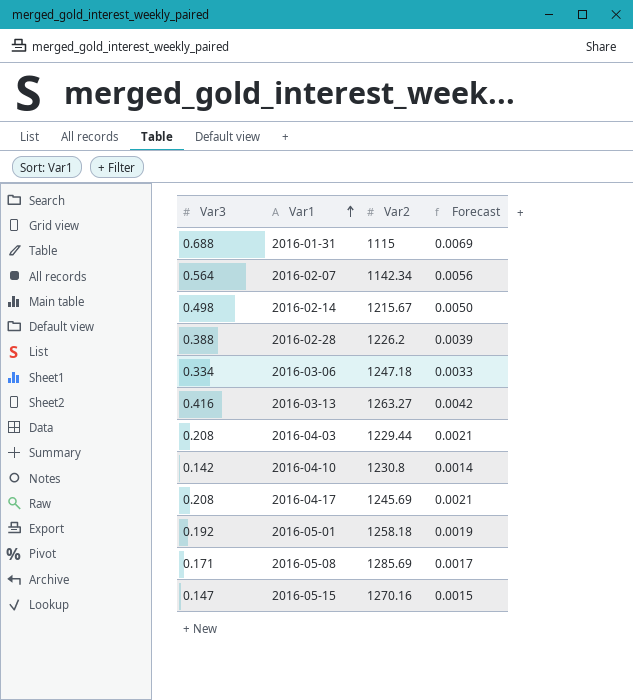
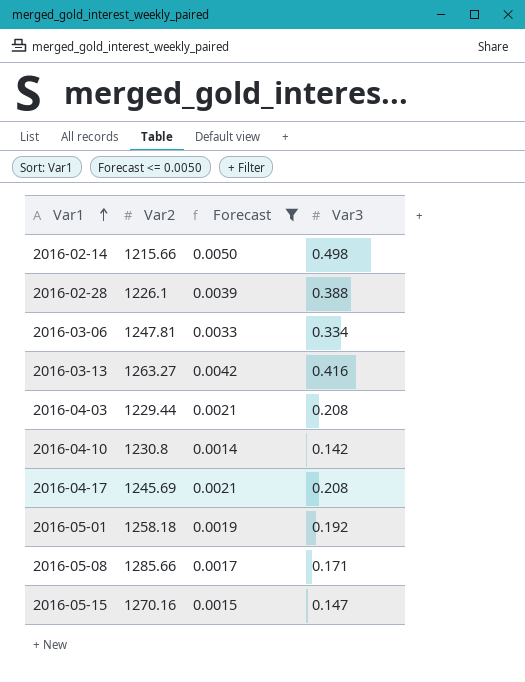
filter: none -> Forecast <= 0.0050
column Var3 | position: 1 -> 4
2016-02-14 | Var2: 1215.67 -> 1215.66
2016-02-28 | Var2: 1226.2 -> 1226.1
2016-03-06 | Var2: 1247.18 -> 1247.81
2016-05-08 | Var2: 1285.69 -> 1285.66

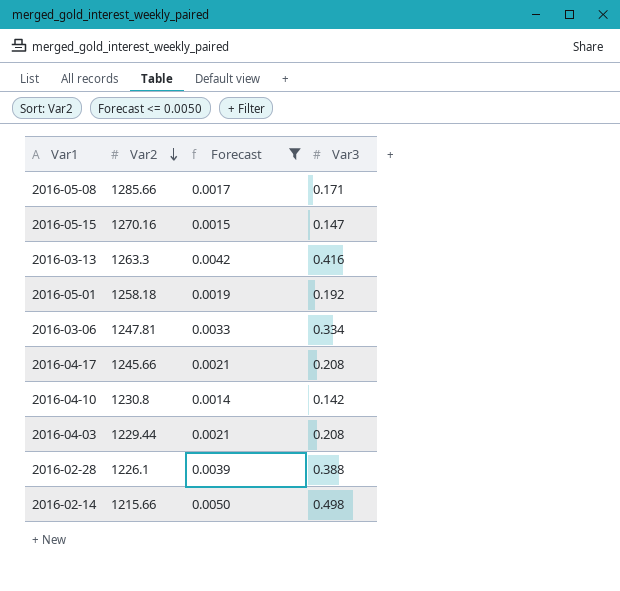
row order: Var1 ascending -> Var2 descending
2016-03-13 | Var2: 1263.27 -> 1263.3
2016-04-17 | Var2: 1245.69 -> 1245.66

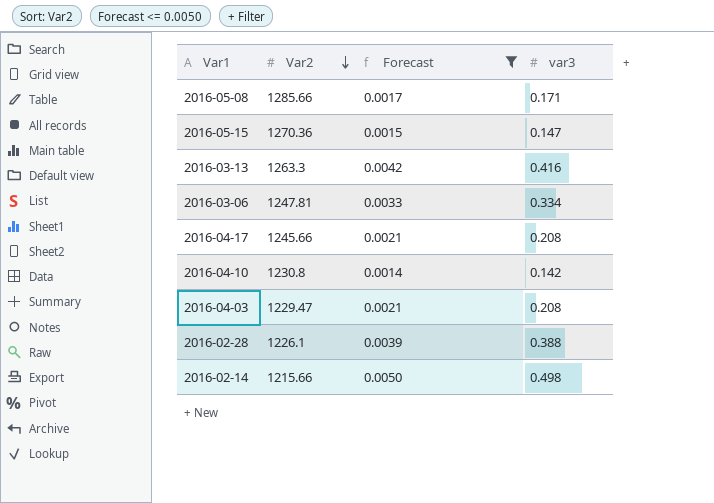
column name: Var3 -> var3
row 2016-05-01: 1258.18 | 0.0019 | 0.192 -> none
2016-05-15 | Var2: 1270.16 -> 1270.36
2016-04-03 | Var2: 1229.44 -> 1229.47

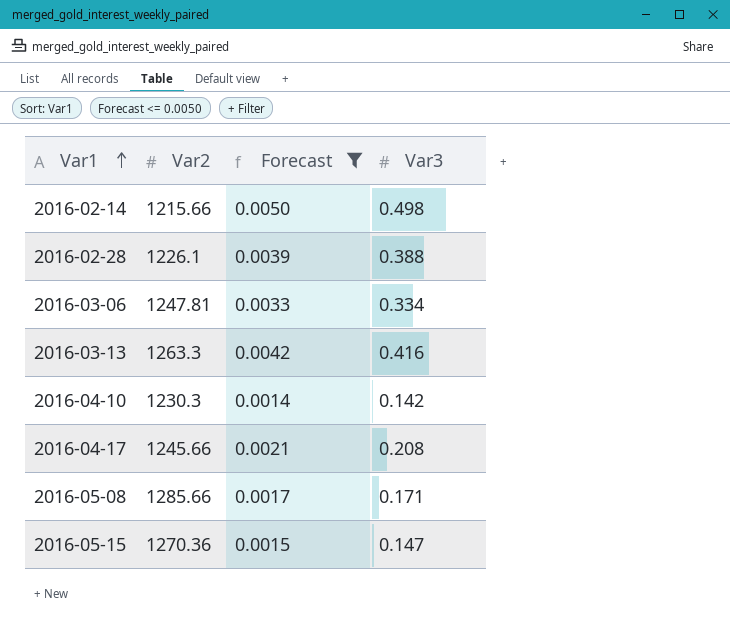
row order: Var2 descending -> Var1 ascending
column name: var3 -> Var3
row 2016-04-03: 1229.47 | 0.0021 | 0.208 -> none
2016-04-10 | Var2: 1230.8 -> 1230.3

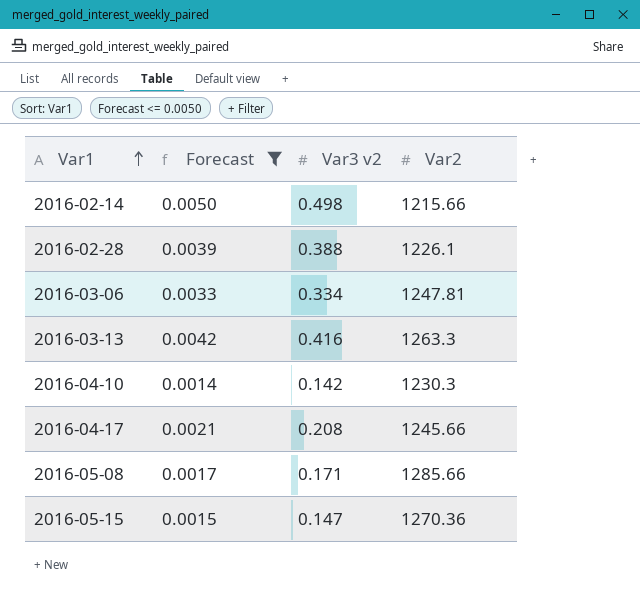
column name: Var3 -> Var3 v2
column Var2 | position: 2 -> 4

